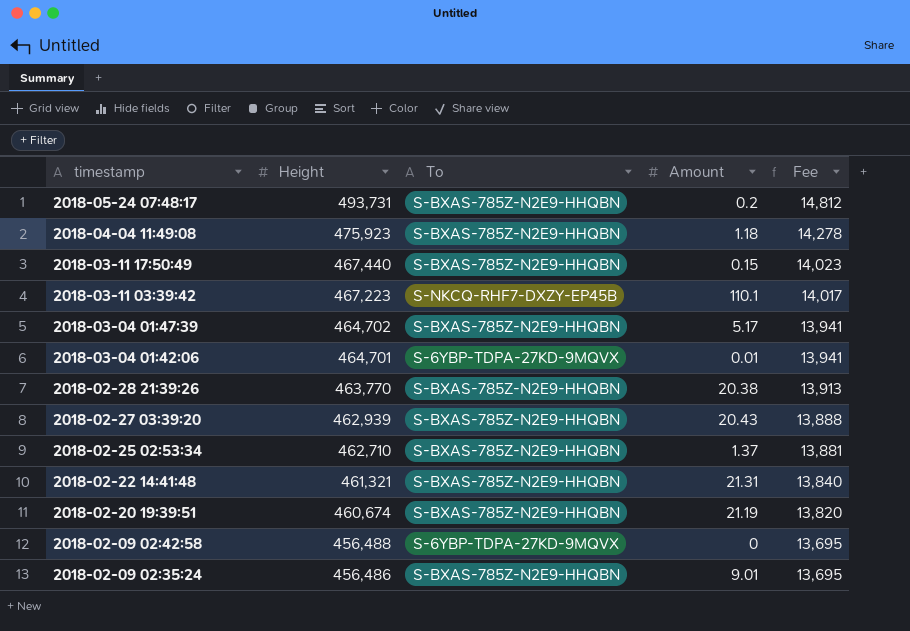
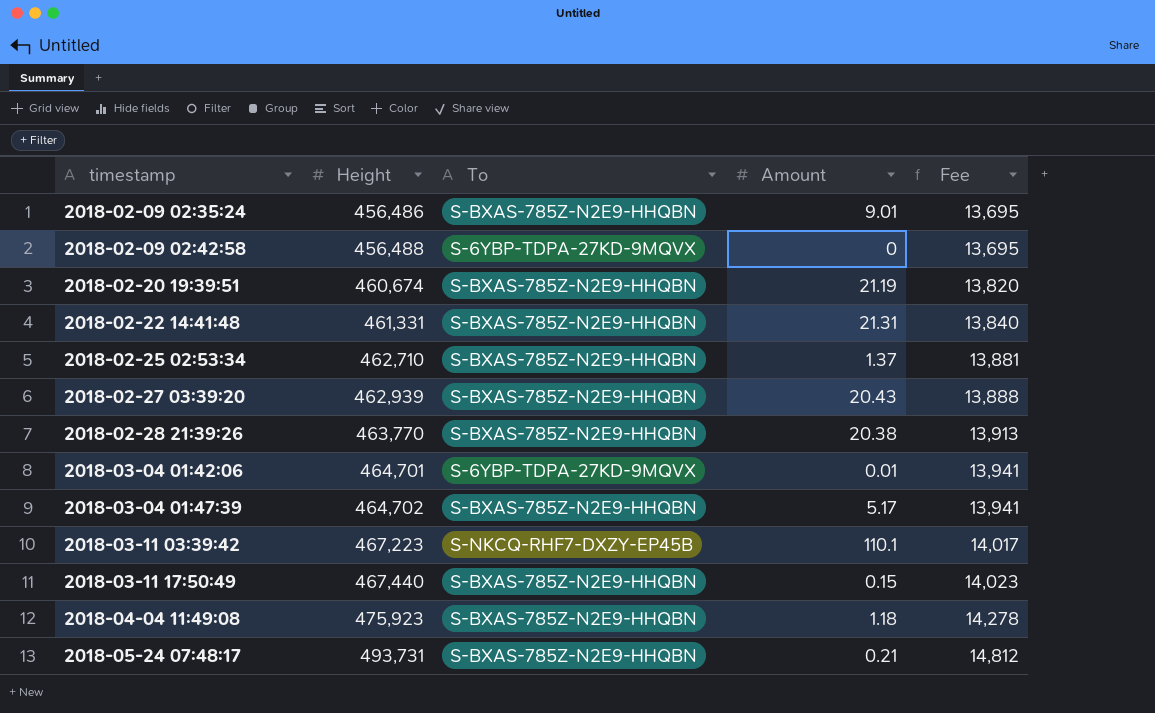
row order: timestamp descending -> timestamp ascending
2018-02-22 14:41:48 | Height: 461,321 -> 461,331
2018-05-24 07:48:17 | Amount: 0.2 -> 0.21

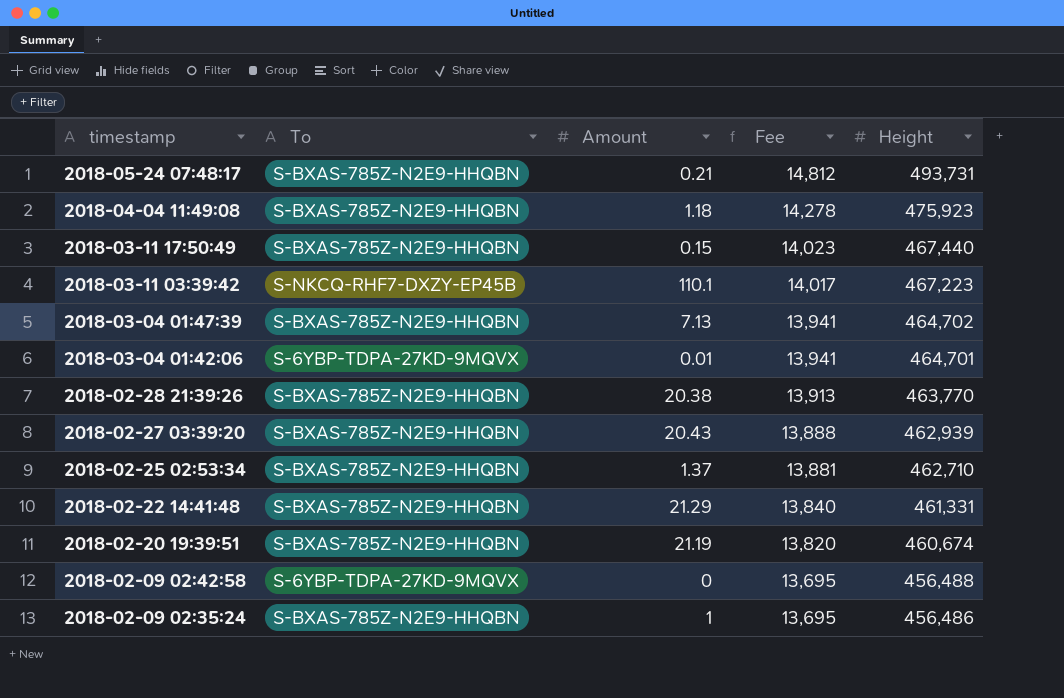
row order: timestamp ascending -> timestamp descending
column Height | position: 2 -> 5
2018-03-04 01:47:39 | Amount: 5.17 -> 7.13
2018-02-22 14:41:48 | Amount: 21.31 -> 21.29
2018-02-09 02:35:24 | Amount: 9.01 -> 1

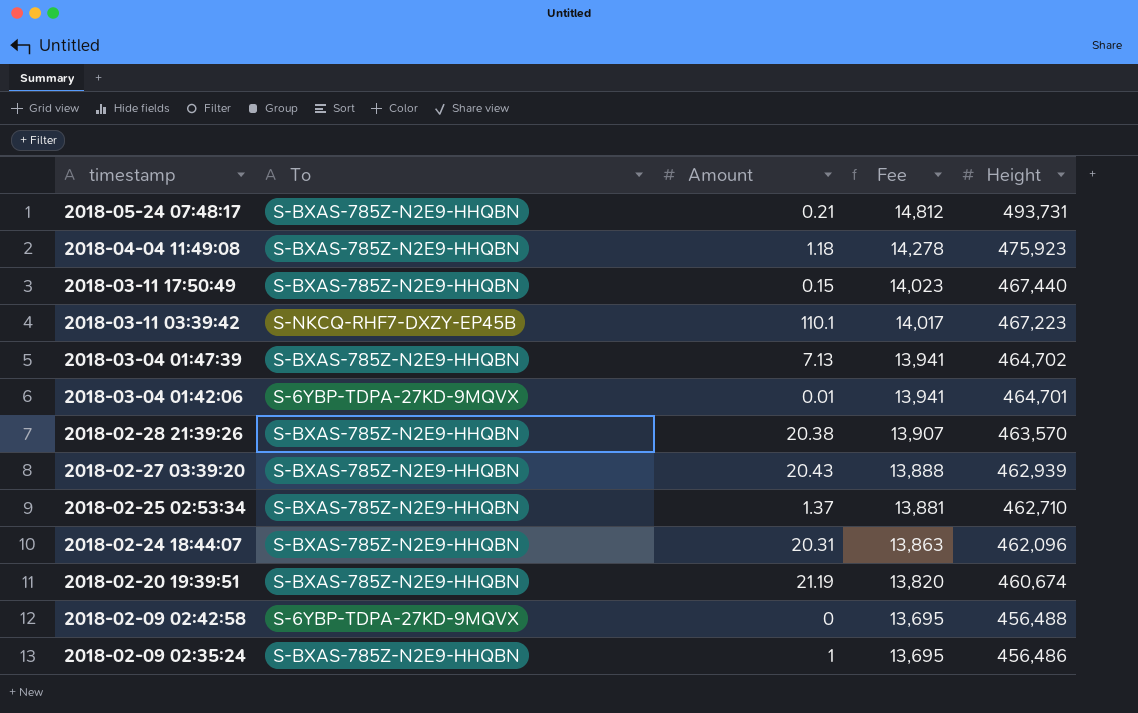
row 2018-02-22 14:41:48: S-BXAS-785Z-N2E9-HHQBN | 21.29 | 13,840 | 461,331 -> none
2018-02-28 21:39:26 | Fee: 13,913 -> 13,907
2018-02-28 21:39:26 | Height: 463,770 -> 463,570
row 2018-02-24 18:44:07: none -> S-BXAS-785Z-N2E9-HHQBN | 20.31 | 13,863 | 462,096

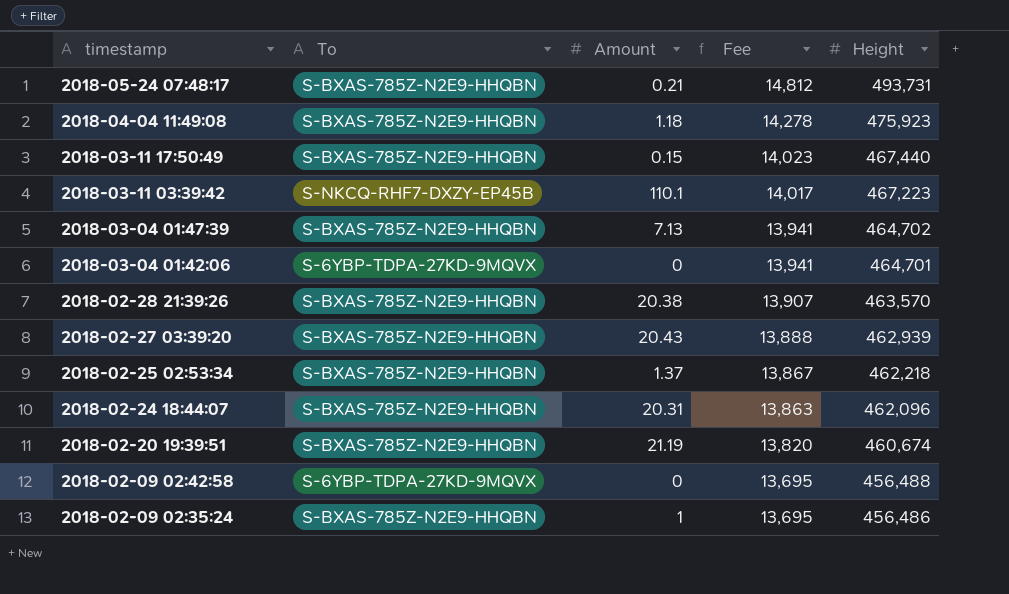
2018-03-04 01:42:06 | Amount: 0.01 -> 0
2018-02-25 02:53:34 | Fee: 13,881 -> 13,867
2018-02-25 02:53:34 | Height: 462,710 -> 462,218

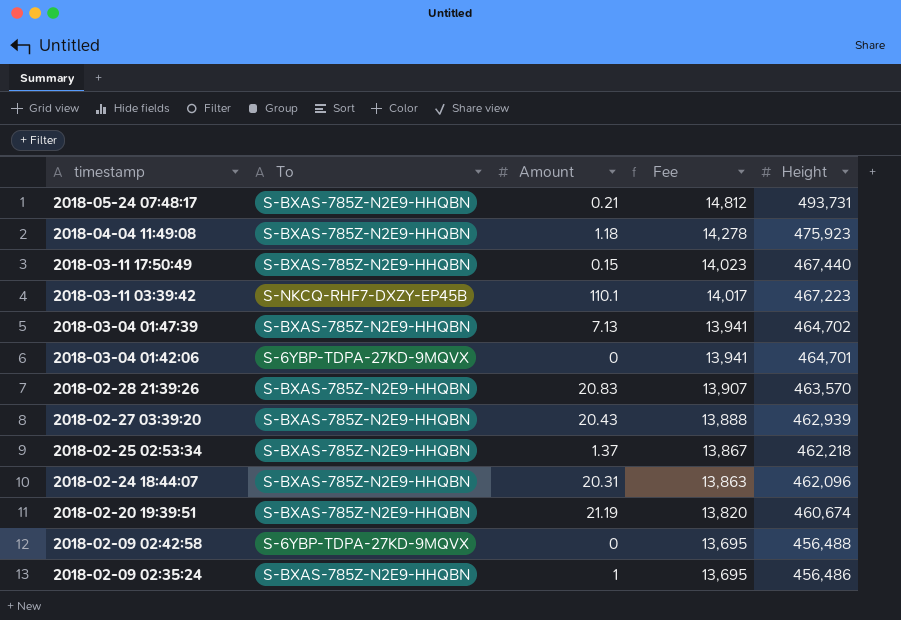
2018-02-28 21:39:26 | Amount: 20.38 -> 20.83

